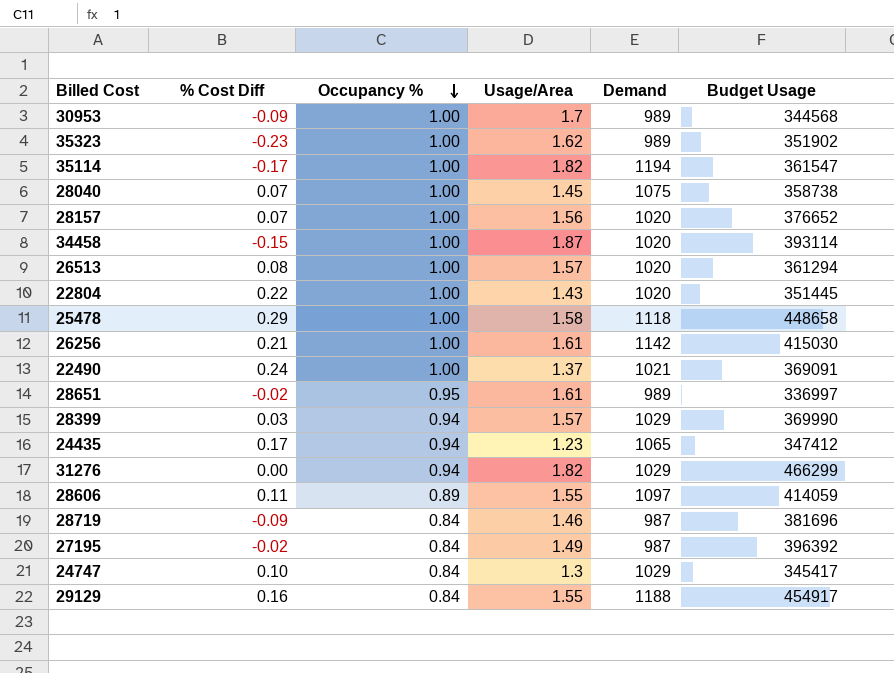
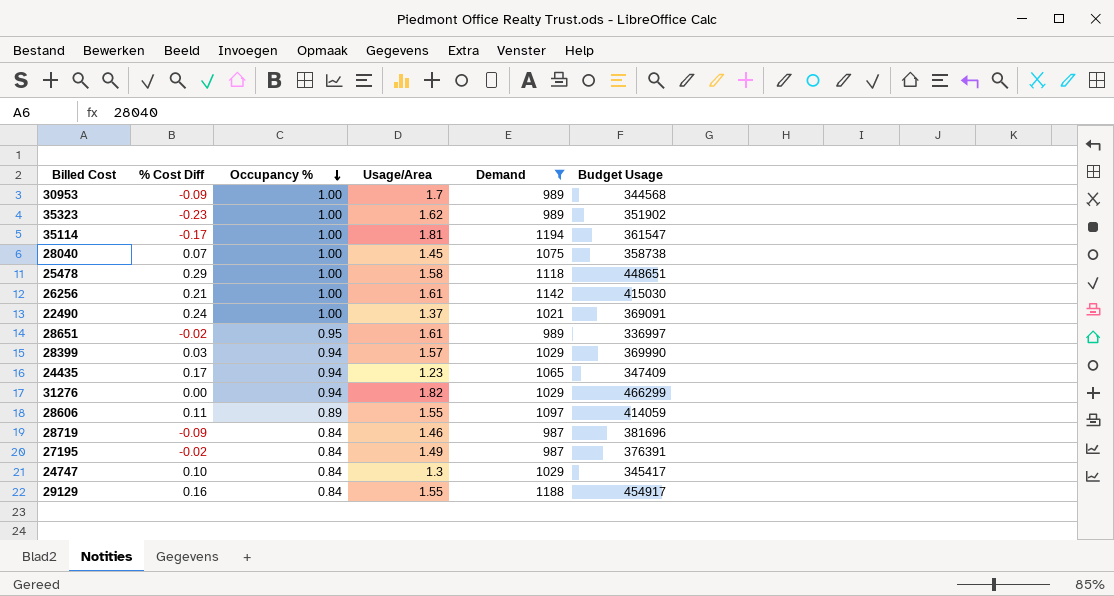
filter: none -> Demand != 1020
35114 | Usage/Area: 1.82 -> 1.81
25478 | Budget Usage: 448658 -> 448651
24435 | Budget Usage: 347412 -> 347409
27195 | Budget Usage: 396392 -> 376391

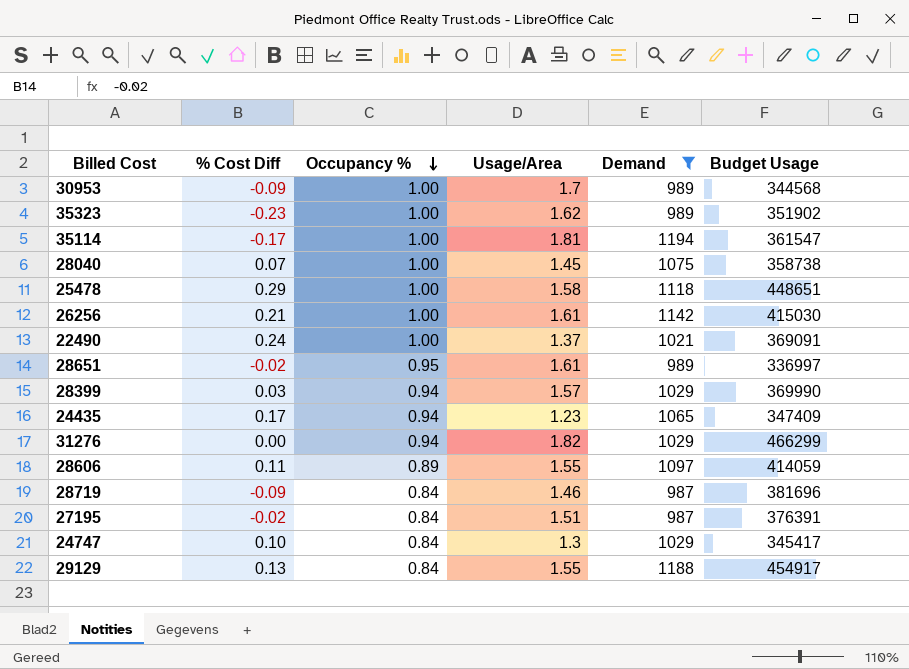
27195 | Usage/Area: 1.49 -> 1.51
29129 | % Cost Diff: 0.16 -> 0.13

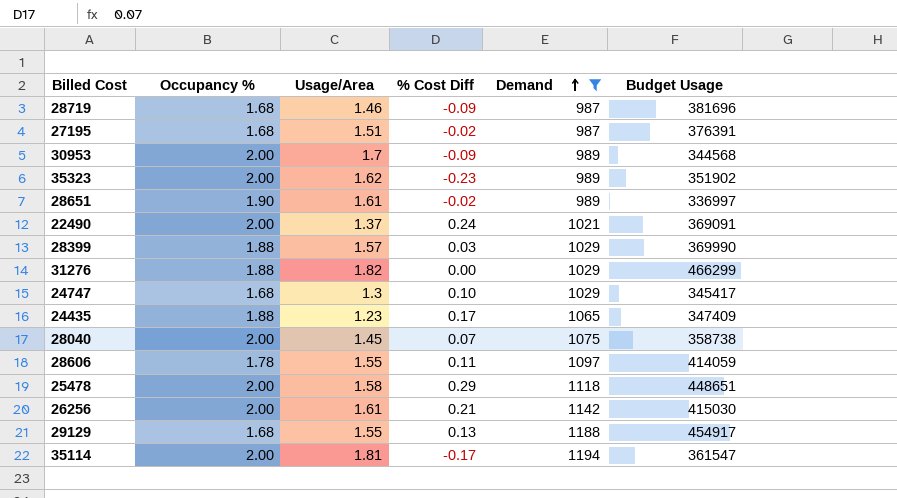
row order: Occupancy % descending -> Demand ascending
column % Cost Diff | position: 2 -> 4
28719 | Occupancy %: 0.84 -> 1.68
27195 | Occupancy %: 0.84 -> 1.68
30953 | Occupancy %: 1.00 -> 2.00
35323 | Occupancy %: 1.00 -> 2.00
28651 | Occupancy %: 0.95 -> 1.90
22490 | Occupancy %: 1.00 -> 2.00
28399 | Occupancy %: 0.94 -> 1.88
31276 | Occupancy %: 0.94 -> 1.88
24747 | Occupancy %: 0.84 -> 1.68
24435 | Occupancy %: 0.94 -> 1.88
28040 | Occupancy %: 1.00 -> 2.00
28606 | Occupancy %: 0.89 -> 1.78
25478 | Occupancy %: 1.00 -> 2.00
26256 | Occupancy %: 1.00 -> 2.00
29129 | Occupancy %: 0.84 -> 1.68
35114 | Occupancy %: 1.00 -> 2.00

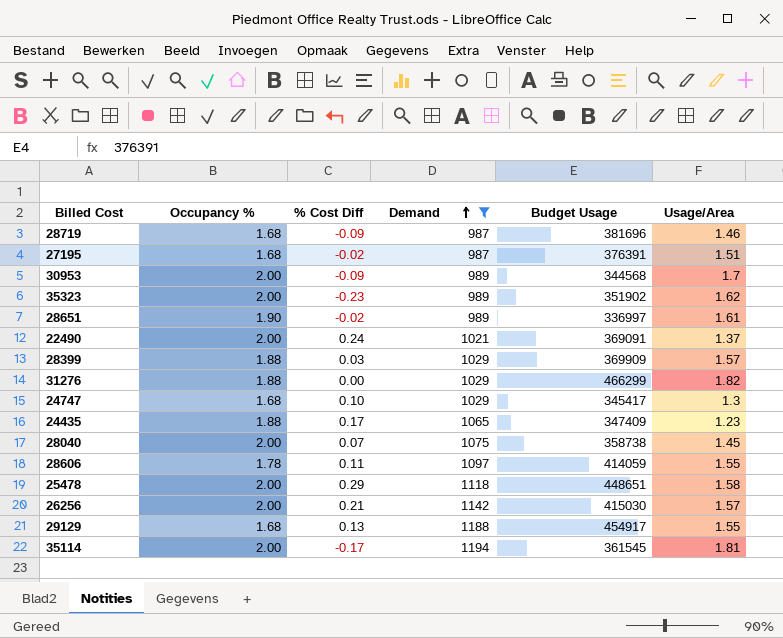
column Usage/Area | position: 3 -> 6
28399 | Budget Usage: 369990 -> 369909
26256 | Usage/Area: 1.61 -> 1.57
35114 | Budget Usage: 361547 -> 361545

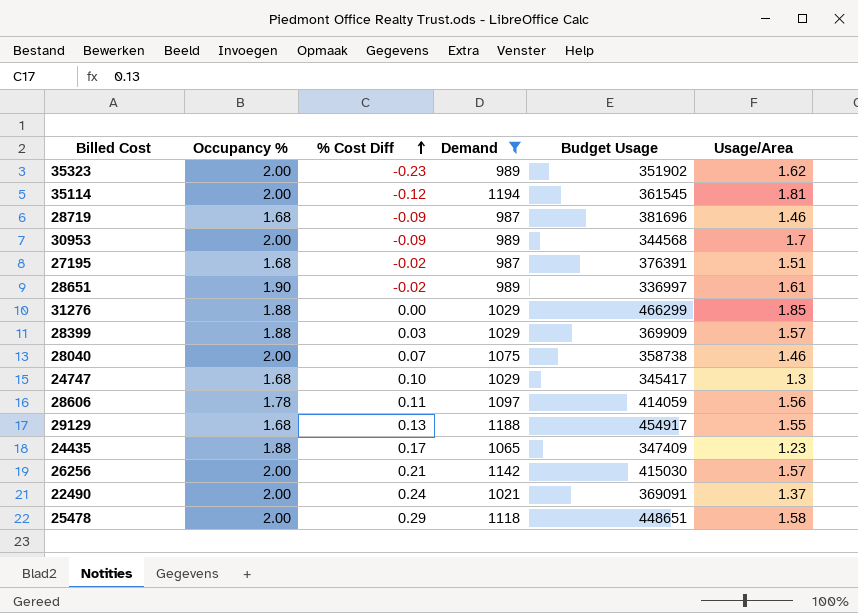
row order: Demand ascending -> % Cost Diff ascending
35114 | % Cost Diff: -0.17 -> -0.12
31276 | Usage/Area: 1.82 -> 1.85
28040 | Usage/Area: 1.45 -> 1.46
28606 | Usage/Area: 1.55 -> 1.56

